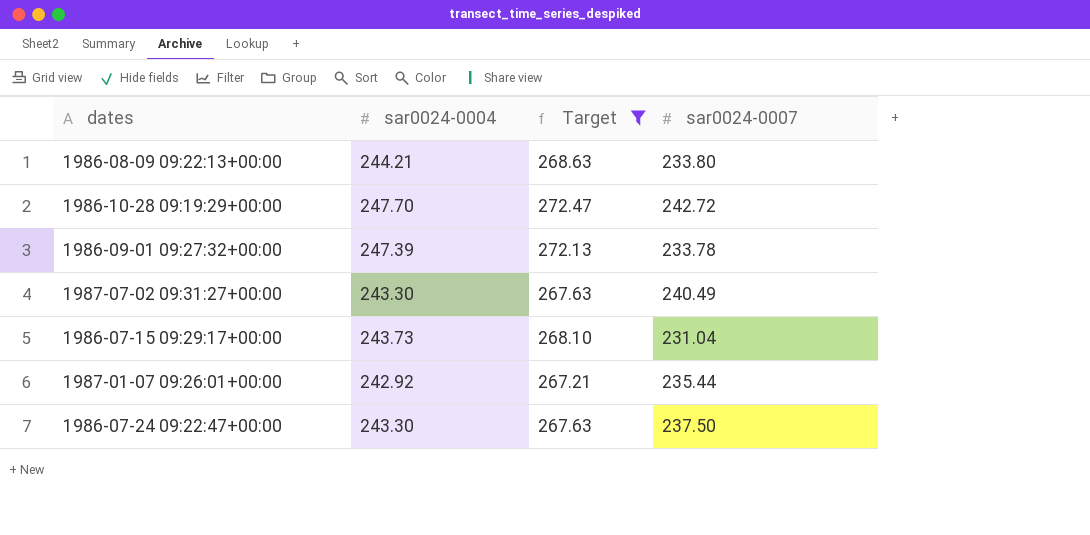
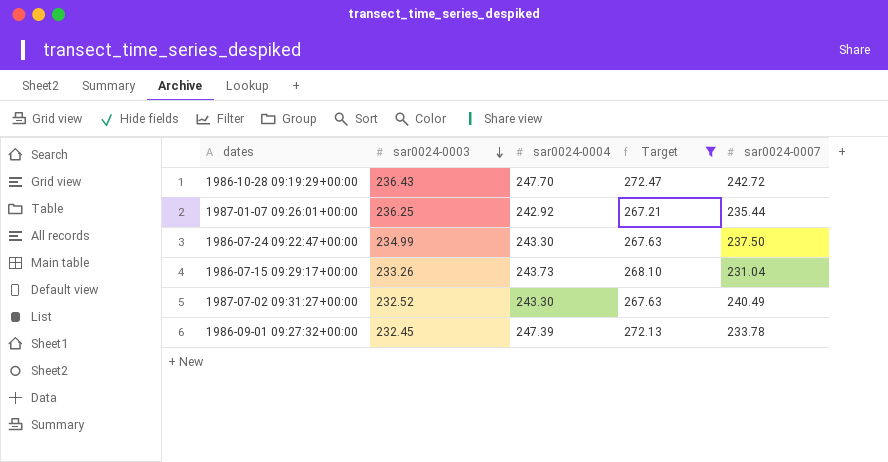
row order: none -> sar0024-0003 descending
column sar0024-0003 | position: none -> 2
row 1986-08-09 09:22:13+00:00: 244.21 | 268.63 | 233.80 -> none

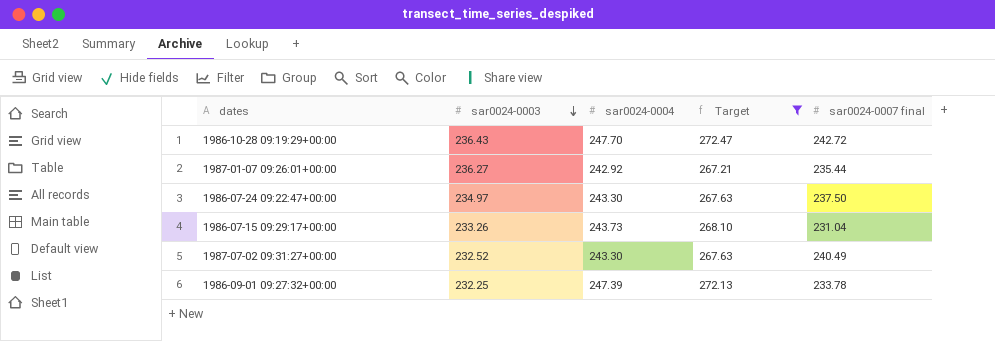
column name: sar0024-0007 -> sar0024-0007 final
1987-01-07 09:26:01+00:00 | sar0024-0003: 236.25 -> 236.27
1986-07-24 09:22:47+00:00 | sar0024-0003: 234.99 -> 234.97
1986-09-01 09:27:32+00:00 | sar0024-0003: 232.45 -> 232.25

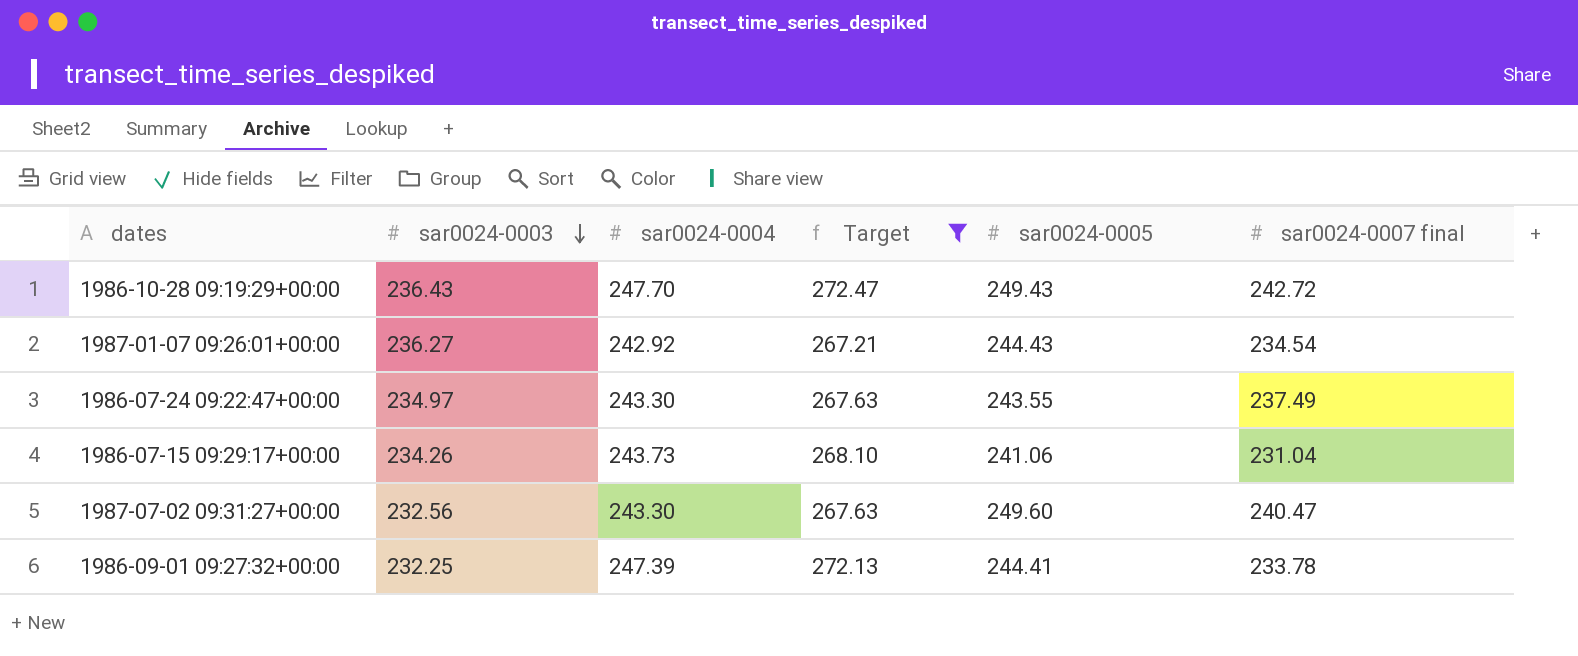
column sar0024-0005 | position: none -> 5
1987-01-07 09:26:01+00:00 | sar0024-0007 final: 235.44 -> 234.54
1986-07-24 09:22:47+00:00 | sar0024-0007 final: 237.50 -> 237.49
1986-07-15 09:29:17+00:00 | sar0024-0003: 233.26 -> 234.26
1987-07-02 09:31:27+00:00 | sar0024-0003: 232.52 -> 232.56
1987-07-02 09:31:27+00:00 | sar0024-0007 final: 240.49 -> 240.47

